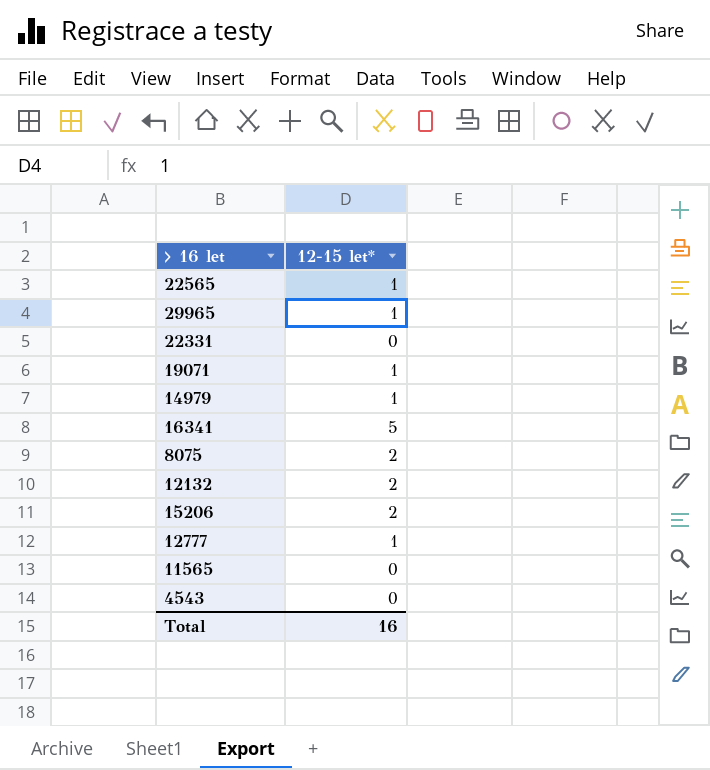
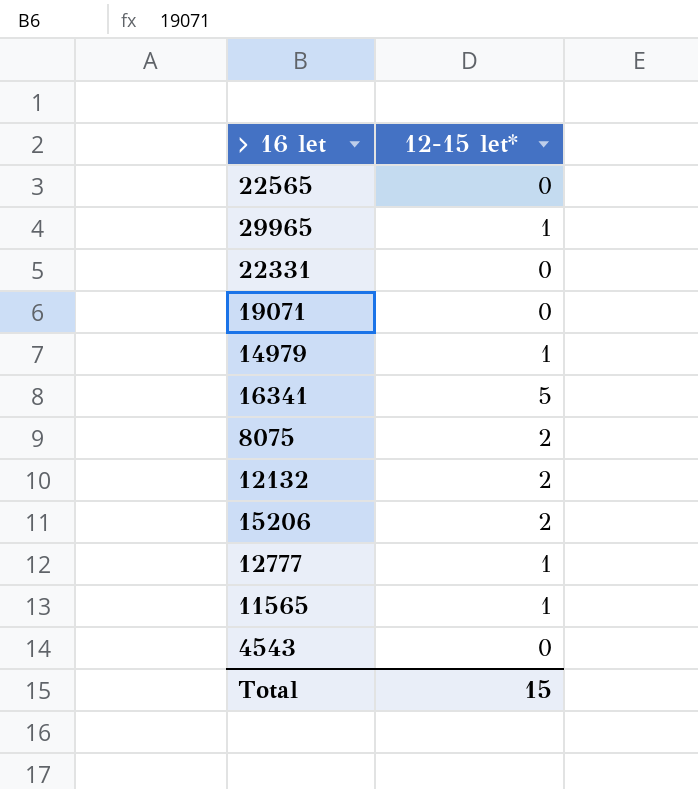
22565 | 12-15 let*: 1 -> 0
19071 | 12-15 let*: 1 -> 0
11565 | 12-15 let*: 0 -> 1
Total | 12-15 let*: 16 -> 15

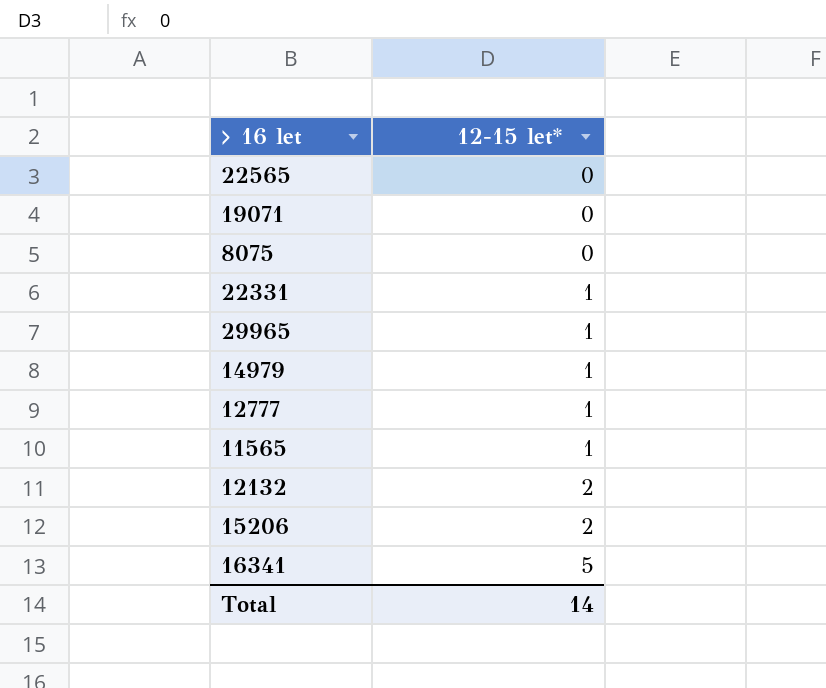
row order: none -> 12-15 let* ascending
row 4543: 0 -> none
8075 | 12-15 let*: 2 -> 0
22331 | 12-15 let*: 0 -> 1
Total | 12-15 let*: 15 -> 14

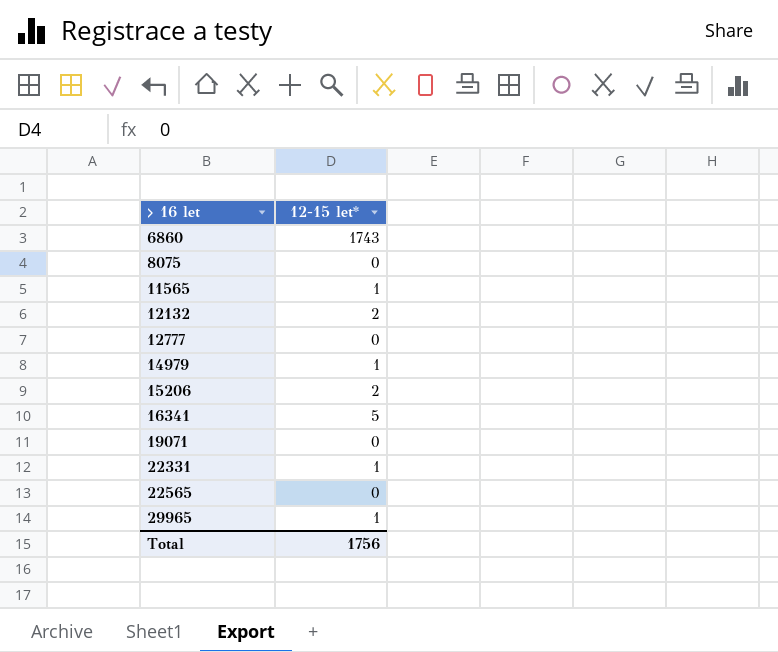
row order: 12-15 let* ascending -> > 16 let ascending
row 6860: none -> 1743
12777 | 12-15 let*: 1 -> 0
Total | 12-15 let*: 14 -> 1756

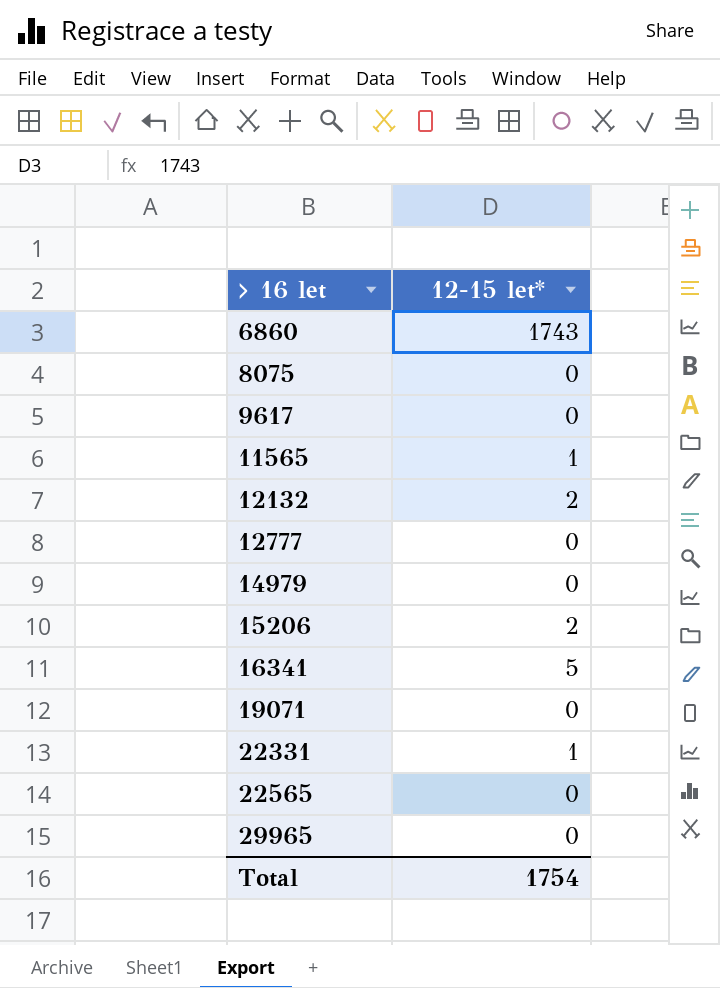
row 9617: none -> 0
14979 | 12-15 let*: 1 -> 0
29965 | 12-15 let*: 1 -> 0
Total | 12-15 let*: 1756 -> 1754

